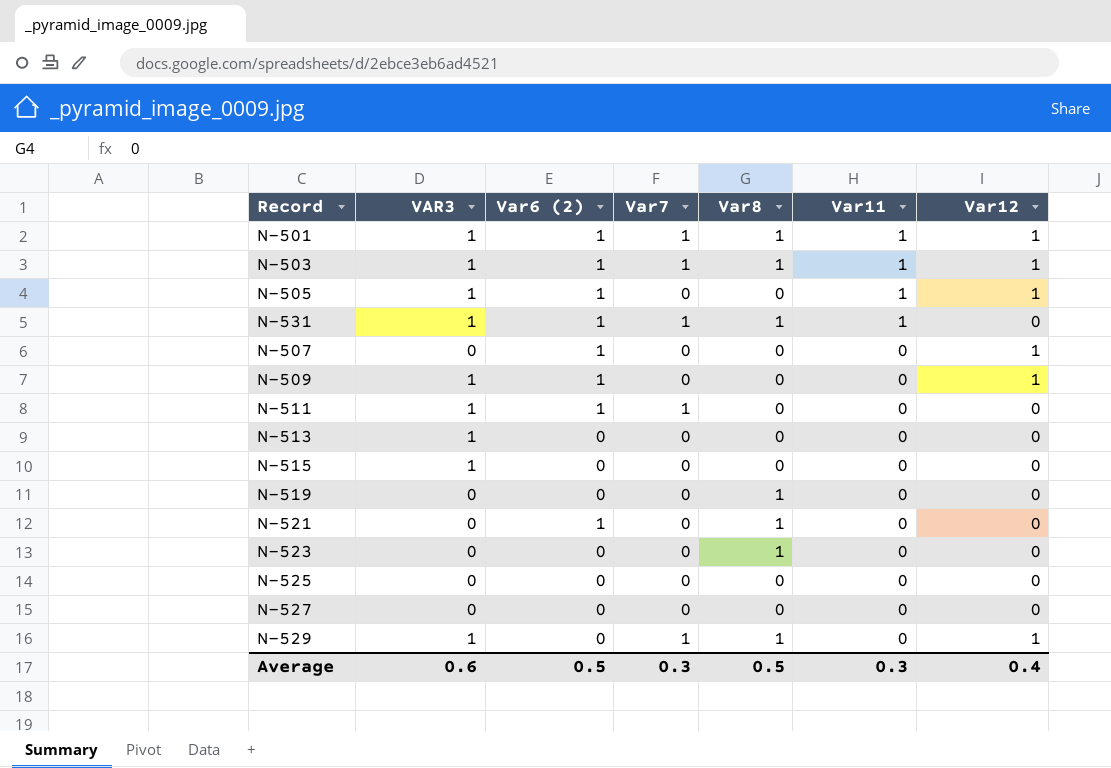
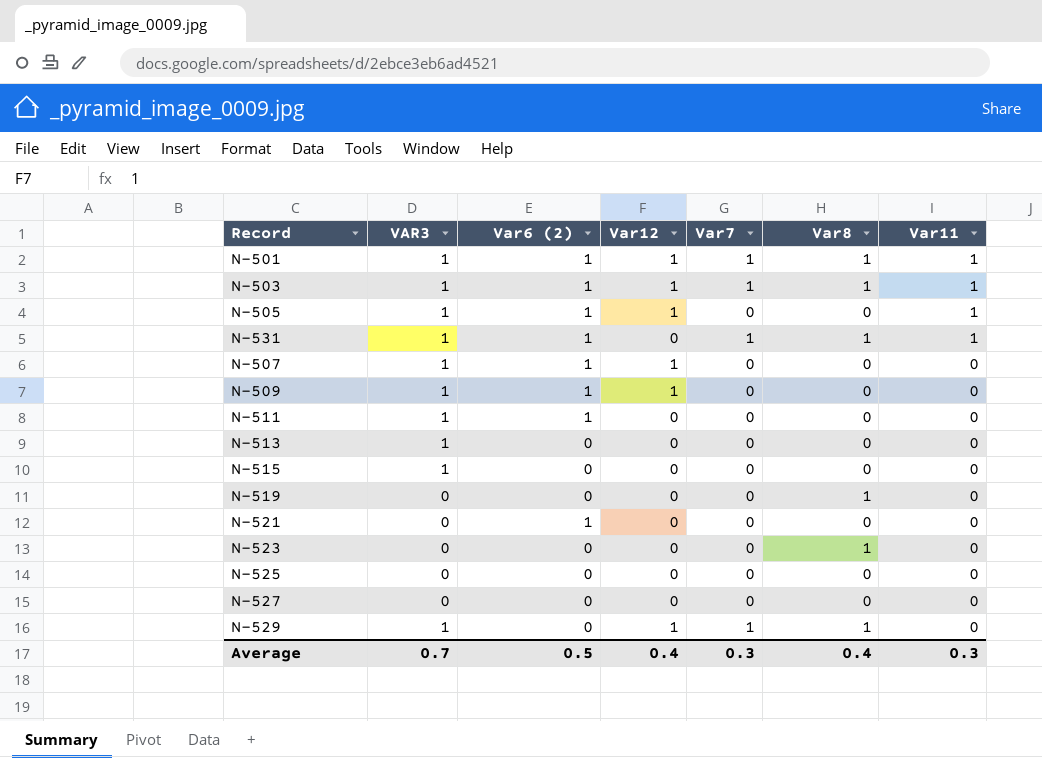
column Var12 | position: 7 -> 4
N-507 | VAR3: 0 -> 1
N-511 | Var7: 1 -> 0
N-521 | Var8: 1 -> 0
Average | VAR3: 0.6 -> 0.7
Average | Var8: 0.5 -> 0.4

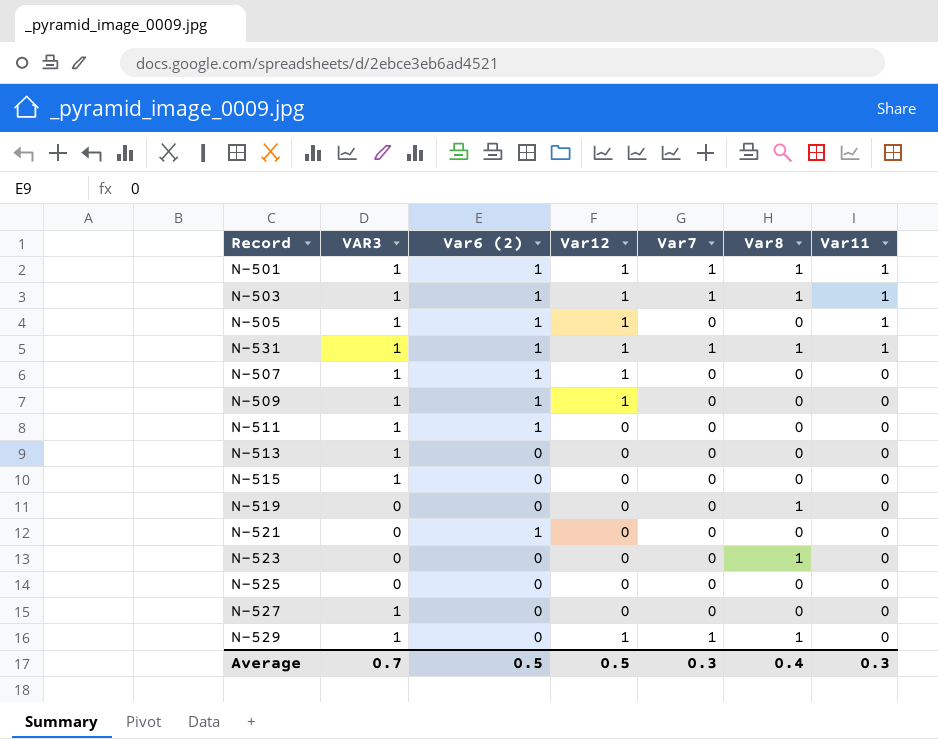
N-531 | Var12: 0 -> 1
N-527 | VAR3: 0 -> 1
Average | Var12: 0.4 -> 0.5

